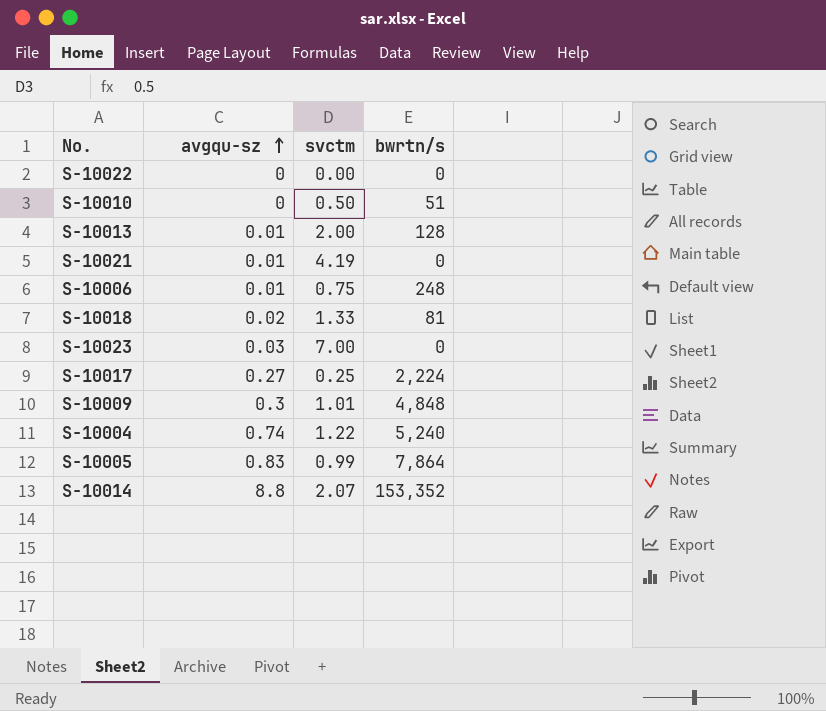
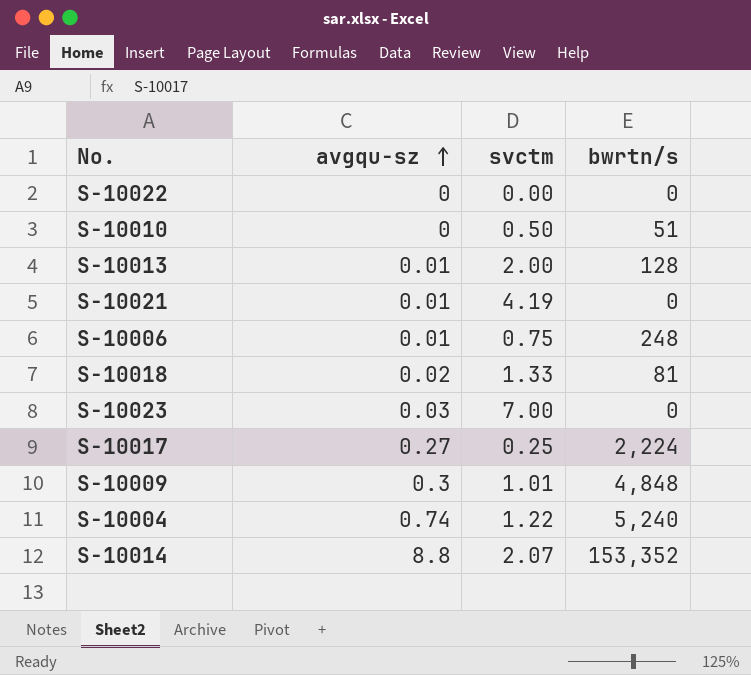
row S-10005: 0.83 | 0.99 | 7,864 -> none

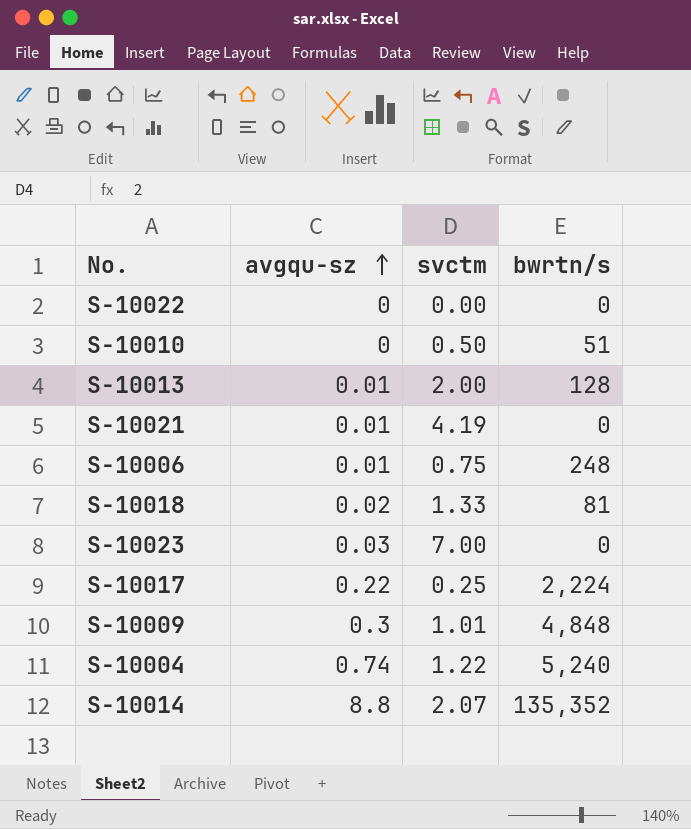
S-10017 | avgqu-sz: 0.27 -> 0.22
S-10014 | bwrtn/s: 153,352 -> 135,352

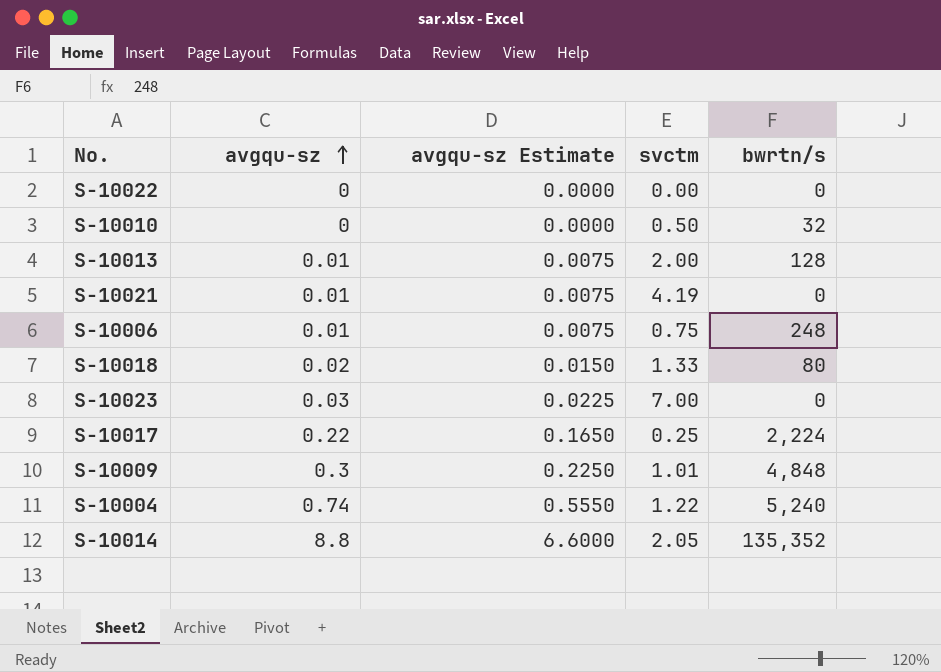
column avgqu-sz Estimate | formula: none -> [avgqu-sz] * 0.75
S-10010 | bwrtn/s: 51 -> 32
S-10018 | bwrtn/s: 81 -> 80
S-10014 | svctm: 2.07 -> 2.05

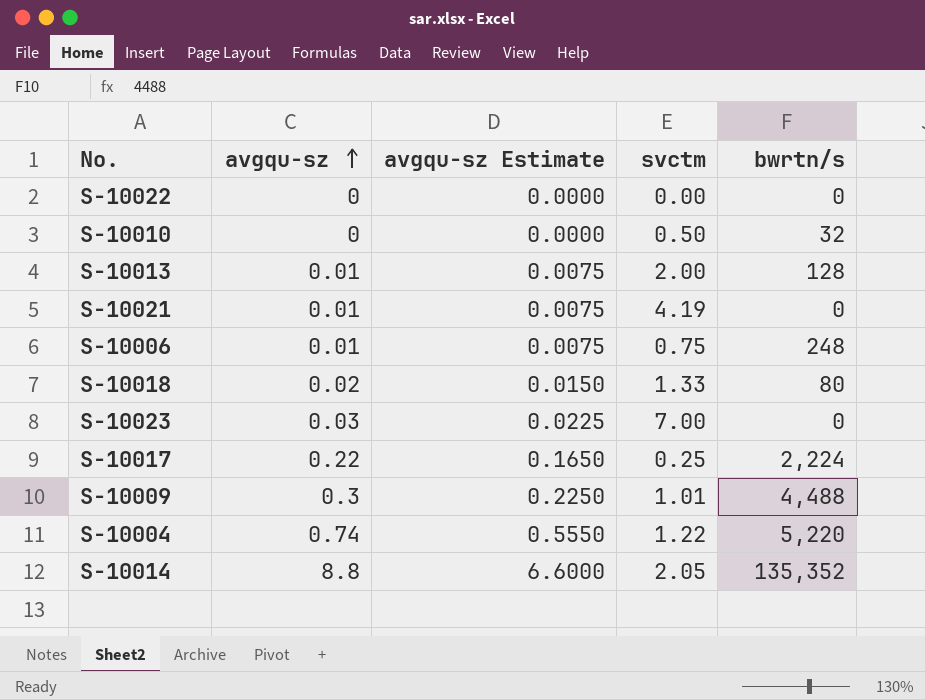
S-10009 | bwrtn/s: 4,848 -> 4,488
S-10004 | bwrtn/s: 5,240 -> 5,220

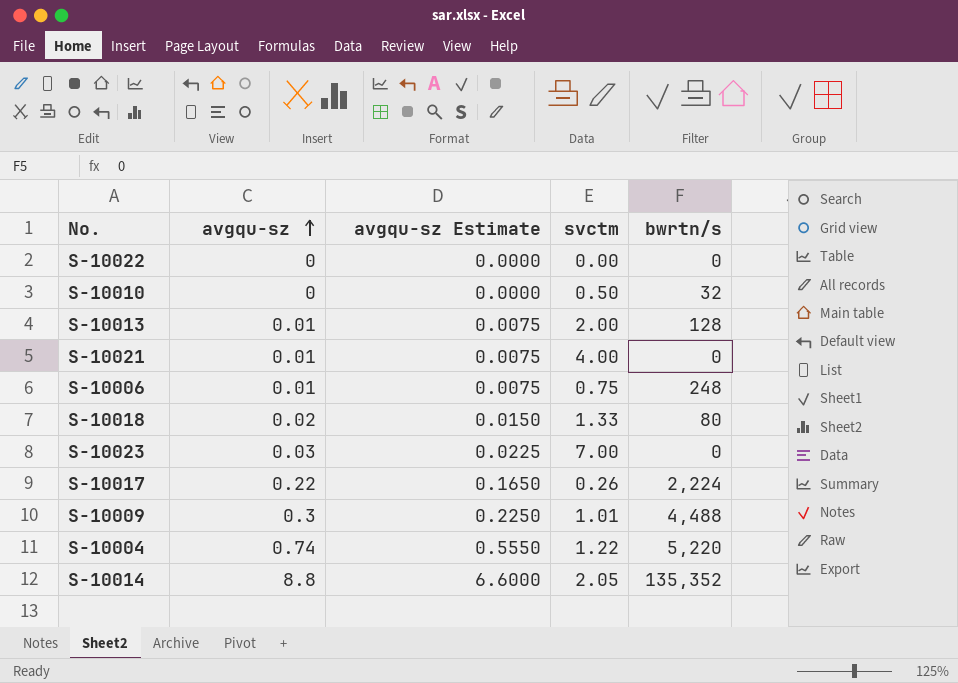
S-10021 | svctm: 4.19 -> 4.00
S-10017 | svctm: 0.25 -> 0.26

